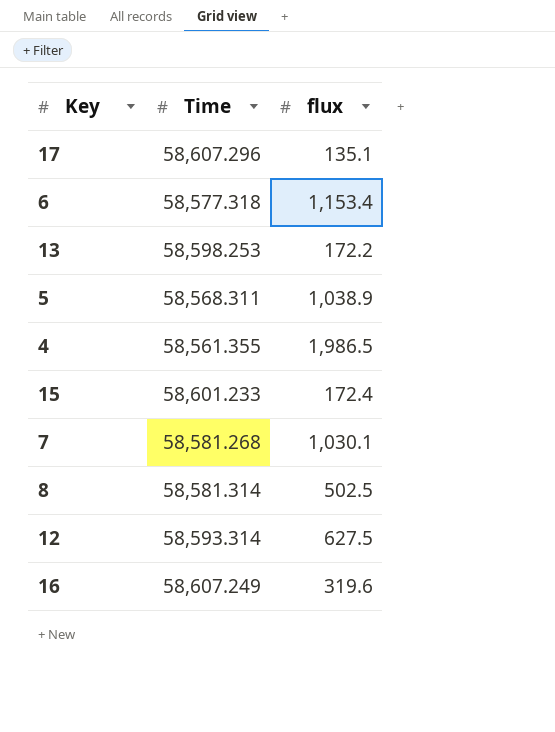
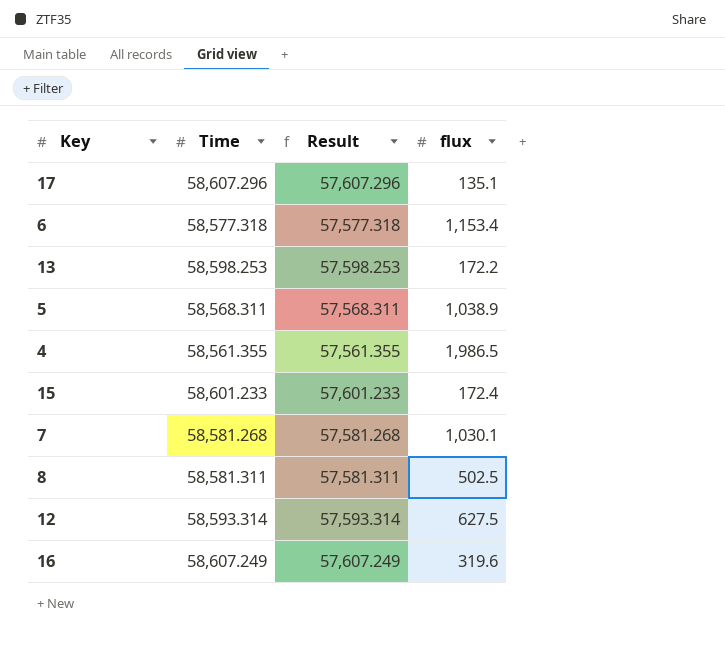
column Result | formula: none -> [Time] - 1000
8 | Time: 58,581.314 -> 58,581.311

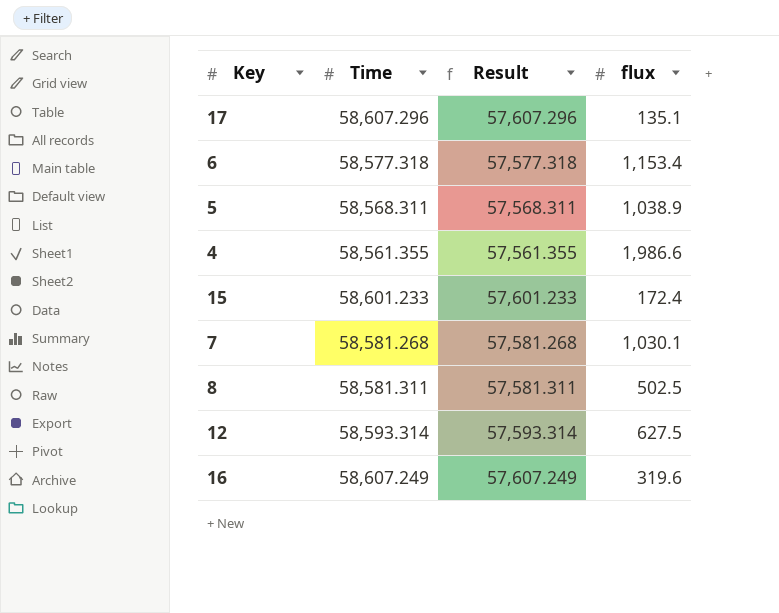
row 13: 58,598.253 | 57,598.253 | 172.2 -> none
4 | flux: 1,986.5 -> 1,986.6

